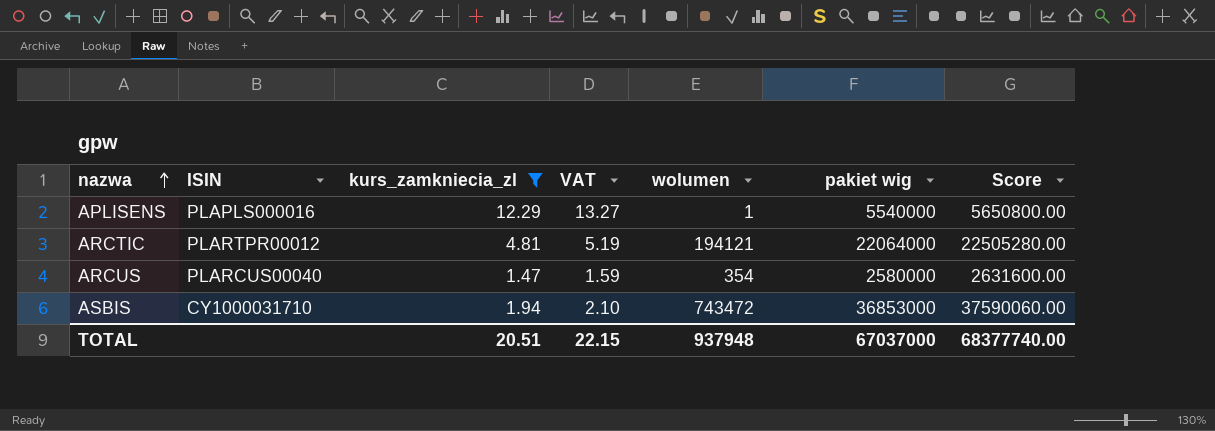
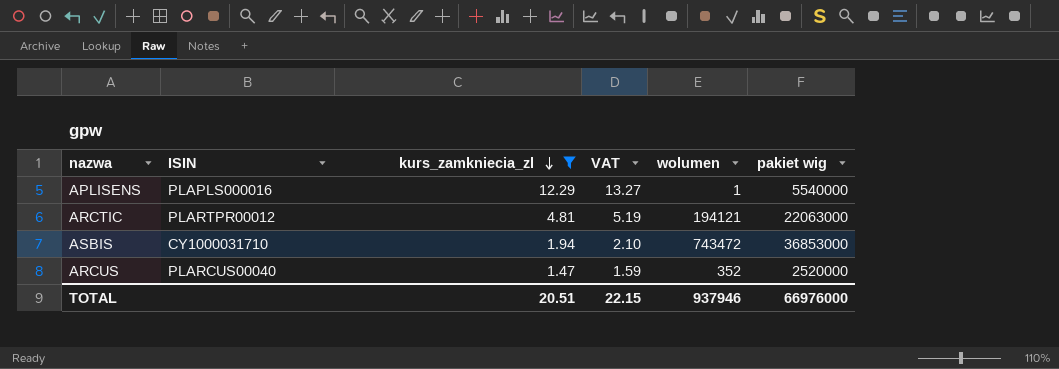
row order: nazwa ascending -> kurs_zamkniecia_zl descending
column Score | formula: [pakiet wig] * 1.02 -> none
ARCTIC | pakiet wig: 22064000 -> 22063000
ARCUS | wolumen: 354 -> 352
ARCUS | pakiet wig: 2580000 -> 2520000
TOTAL | wolumen: 937948 -> 937946
TOTAL | pakiet wig: 67037000 -> 66976000

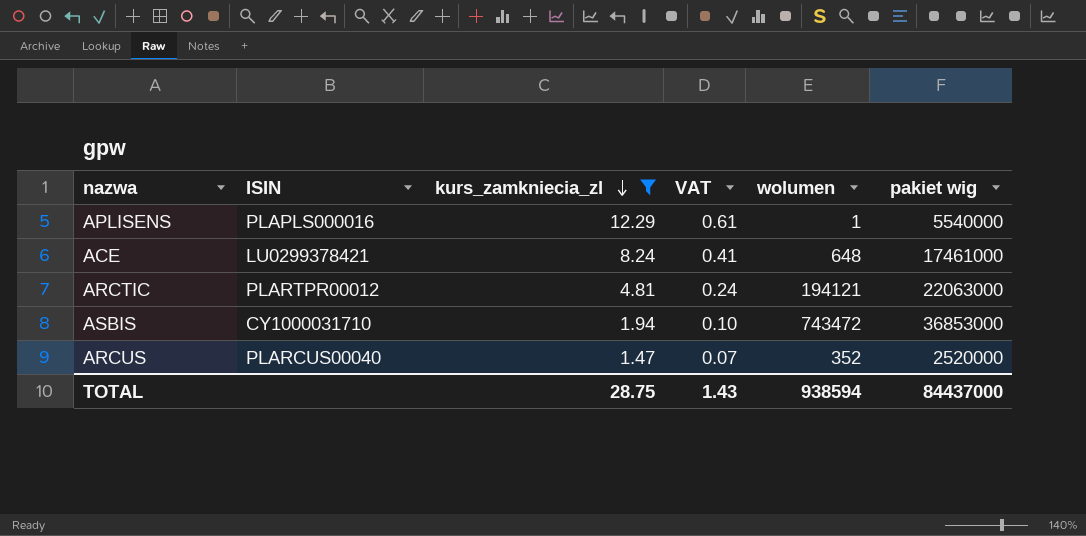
column VAT | formula: [kurs_zamkniecia_zl] * 1.08 -> [kurs_zamkniecia_zl] * 0.05
row ACE: none -> LU0299378421 | 8.24 | 0.41 | 648 | 17461000
TOTAL | kurs_zamkniecia_zl: 20.51 -> 28.75
TOTAL | VAT: 22.15 -> 1.43
TOTAL | wolumen: 937946 -> 938594
TOTAL | pakiet wig: 66976000 -> 84437000

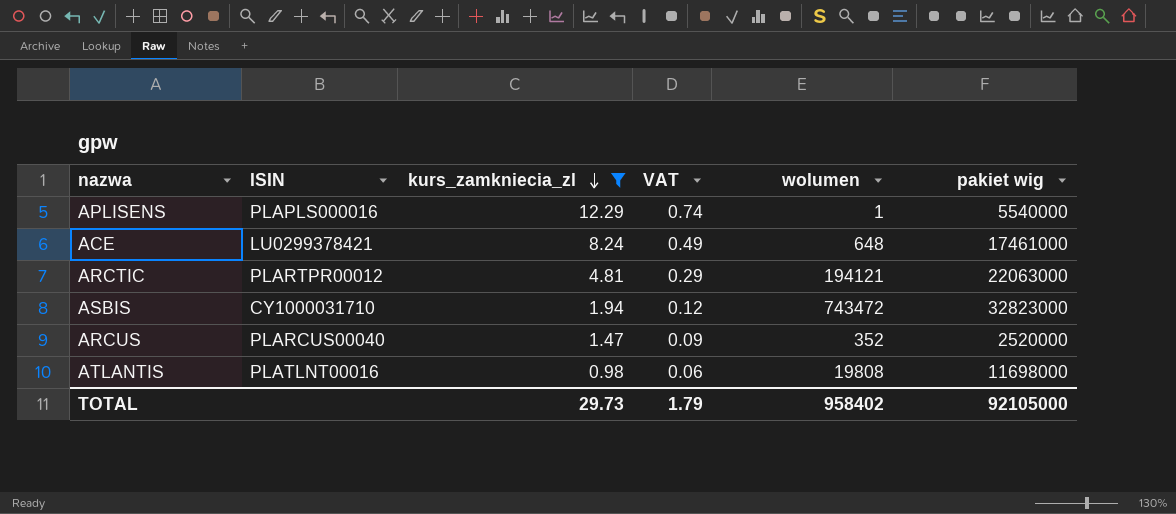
column VAT | formula: [kurs_zamkniecia_zl] * 0.05 -> [kurs_zamkniecia_zl] * 0.06
ASBIS | pakiet wig: 36853000 -> 32823000
row ATLANTIS: none -> PLATLNT00016 | 0.98 | 0.06 | 19808 | 11698000
TOTAL | kurs_zamkniecia_zl: 28.75 -> 29.73
TOTAL | VAT: 1.43 -> 1.79
TOTAL | wolumen: 938594 -> 958402
TOTAL | pakiet wig: 84437000 -> 92105000

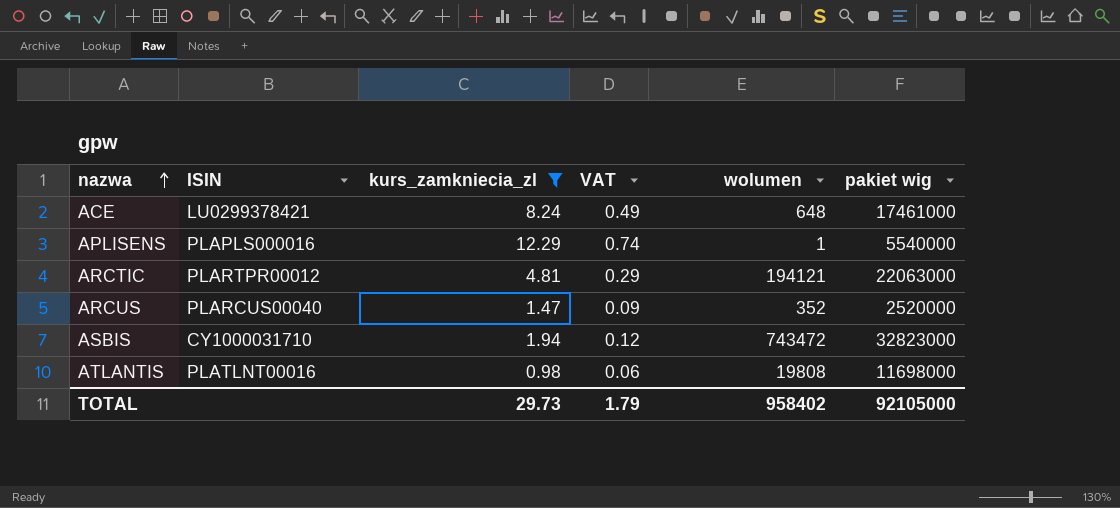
row order: kurs_zamkniecia_zl descending -> nazwa ascending

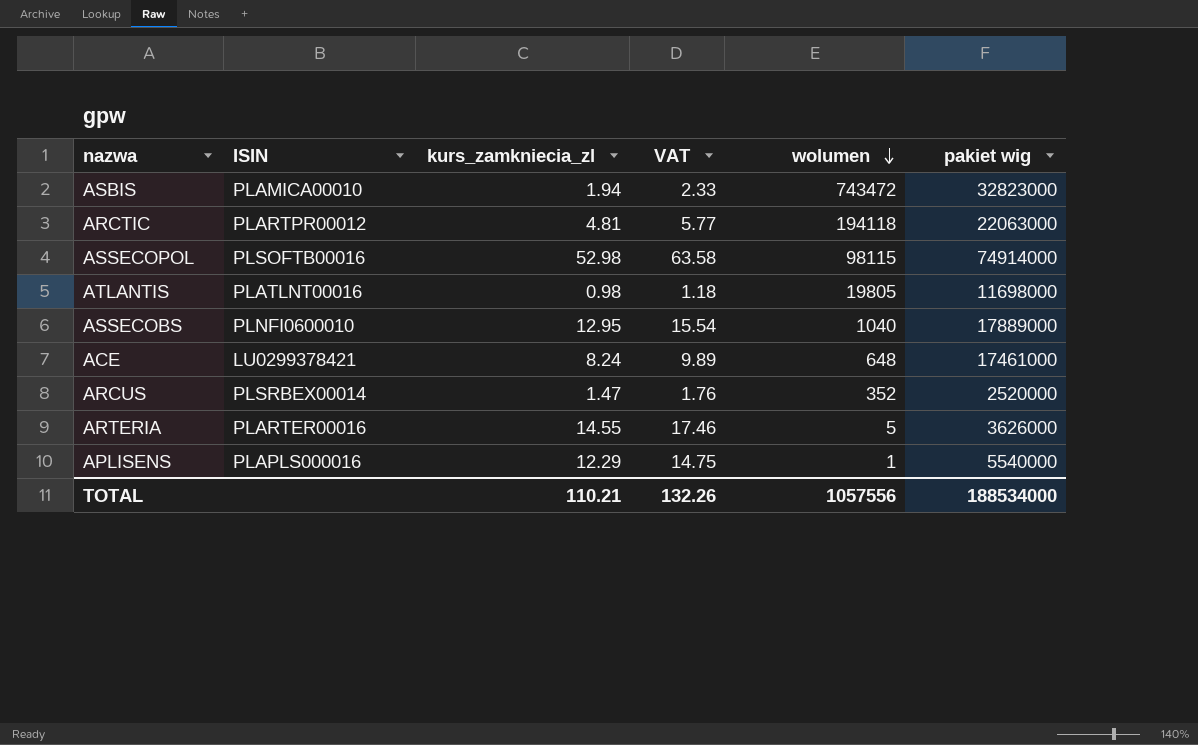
filter: kurs_zamkniecia_zl <= 12.29 -> none
row order: nazwa ascending -> wolumen descending
column VAT | formula: [kurs_zamkniecia_zl] * 0.06 -> [kurs_zamkniecia_zl] * 1.2
ASBIS | ISIN: CY1000031710 -> PLAMICA00010
ARCTIC | wolumen: 194121 -> 194118
ATLANTIS | wolumen: 19808 -> 19805
ARCUS | ISIN: PLARCUS00040 -> PLSRBEX00014
TOTAL | kurs_zamkniecia_zl: 29.73 -> 110.21
TOTAL | VAT: 1.79 -> 132.26
TOTAL | wolumen: 958402 -> 1057556
TOTAL | pakiet wig: 92105000 -> 188534000

